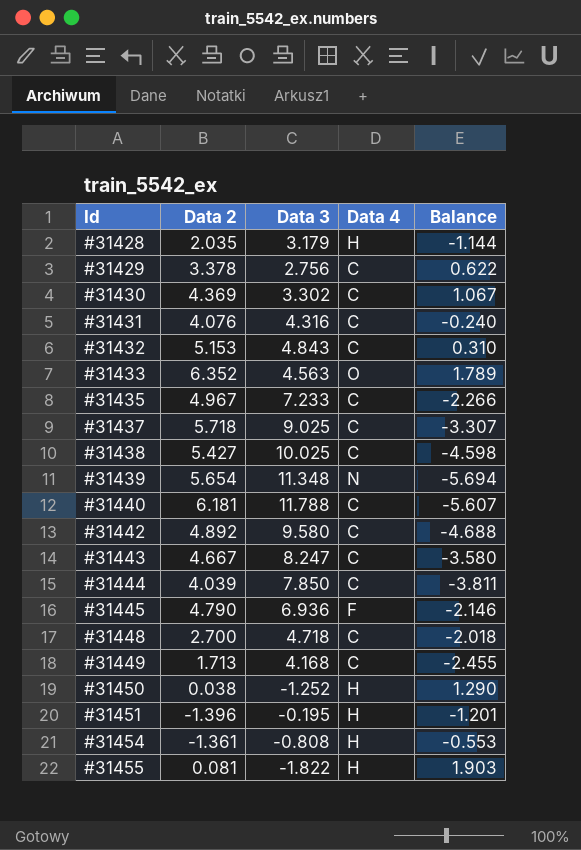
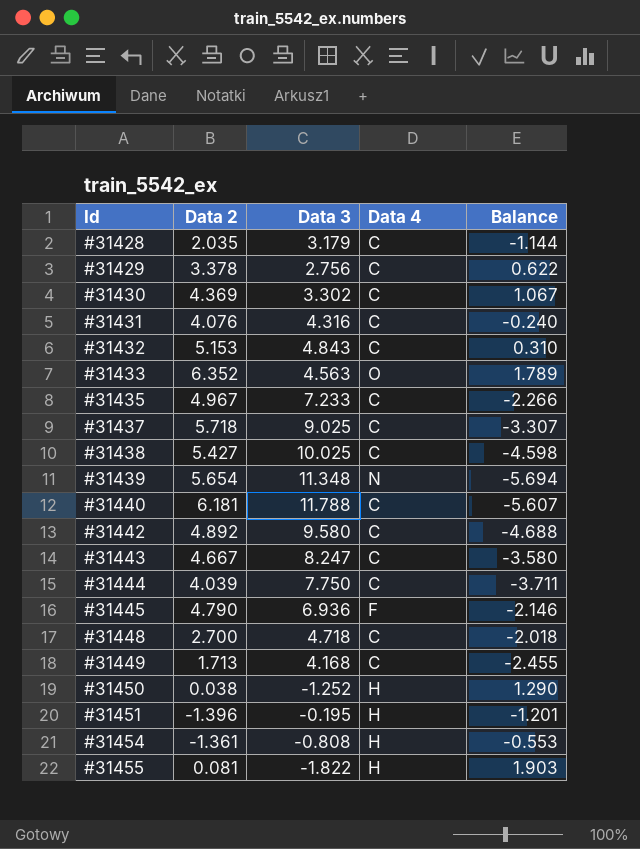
#31428 | Data 4: H -> C
#31444 | Data 3: 7.850 -> 7.750
#31444 | Balance: -3.811 -> -3.711

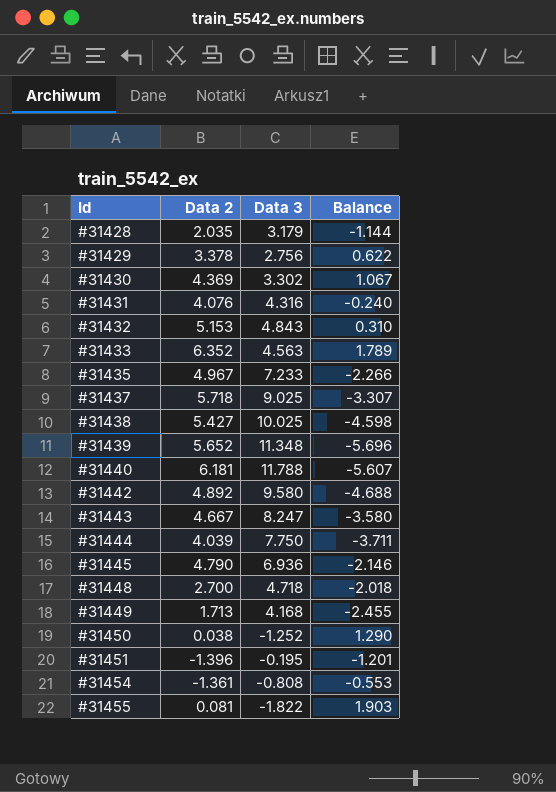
column Data 4 | position: 4 -> none
#31439 | Data 2: 5.654 -> 5.652
#31439 | Balance: -5.694 -> -5.696

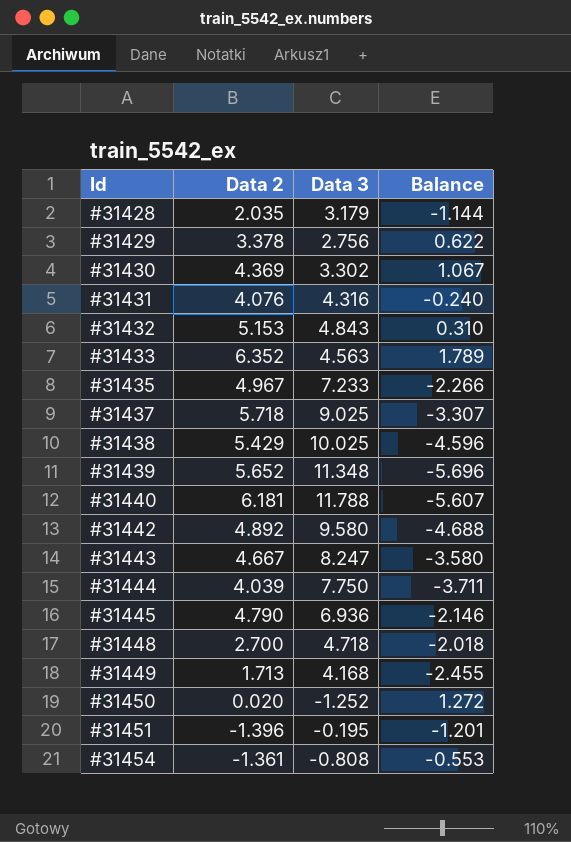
row #31455: 0.081 | -1.822 | 1.903 -> none
#31438 | Data 2: 5.427 -> 5.429
#31438 | Balance: -4.598 -> -4.596
#31450 | Data 2: 0.038 -> 0.020
#31450 | Balance: 1.290 -> 1.272

